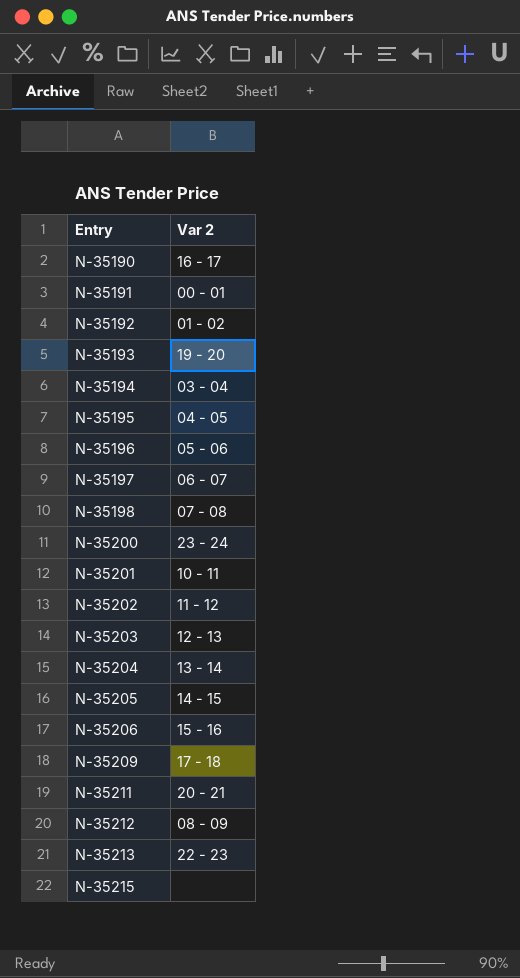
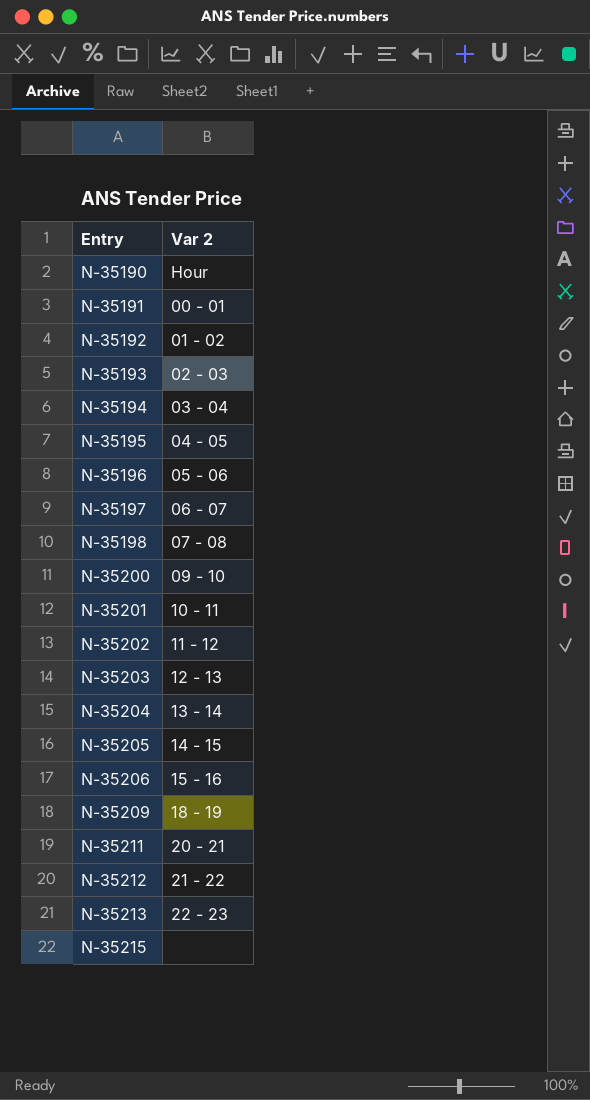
N-35190 | Var 2: 16 - 17 -> Hour
N-35193 | Var 2: 19 - 20 -> 02 - 03
N-35200 | Var 2: 23 - 24 -> 09 - 10
N-35209 | Var 2: 17 - 18 -> 18 - 19
N-35212 | Var 2: 08 - 09 -> 21 - 22

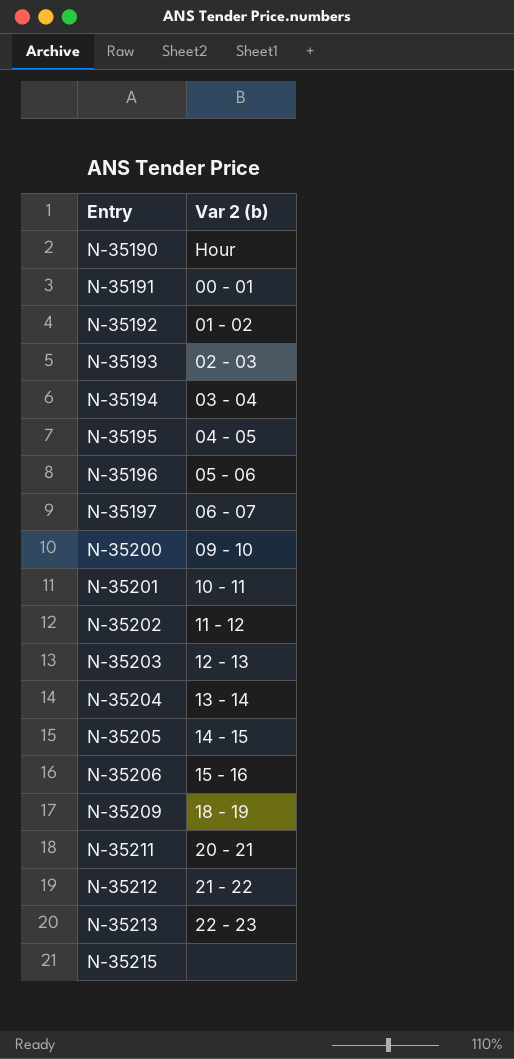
column name: Var 2 -> Var 2 (b)
row N-35198: 07 - 08 -> none

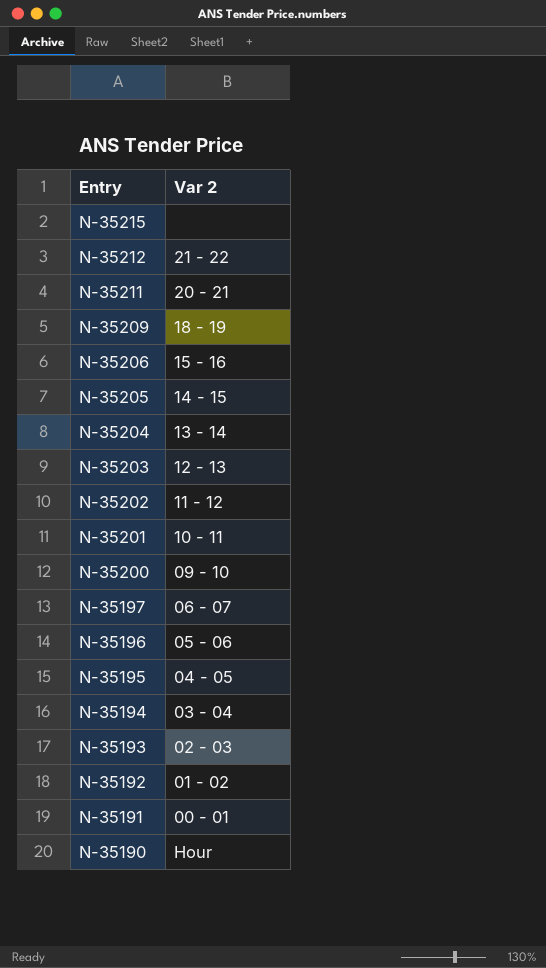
row order: Entry ascending -> Entry descending
column name: Var 2 (b) -> Var 2
row N-35213: 22 - 23 -> none

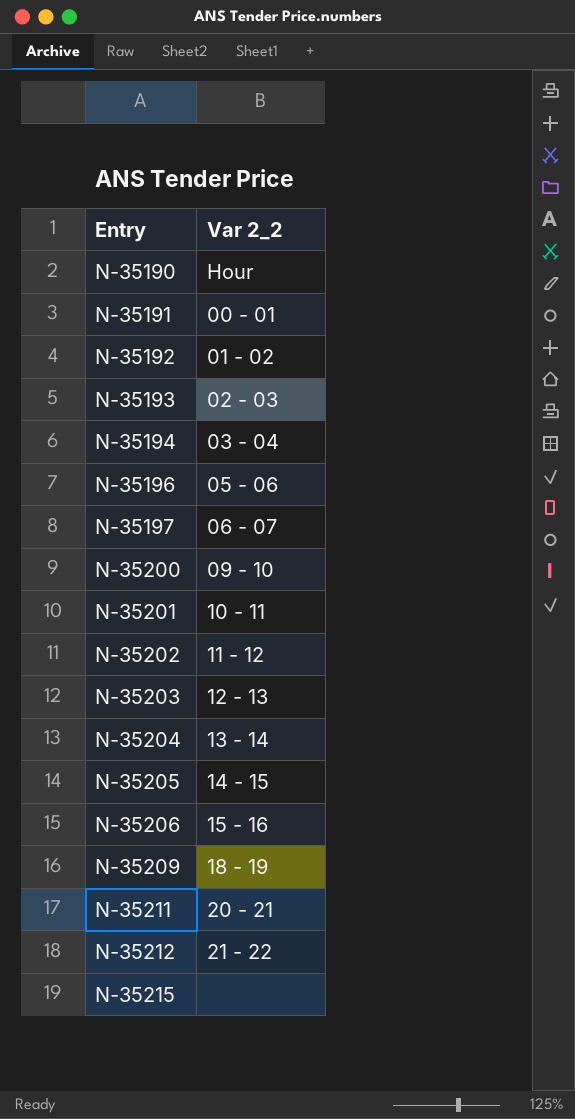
row order: Entry descending -> Entry ascending
column name: Var 2 -> Var 2_2
row N-35195: 04 - 05 -> none

